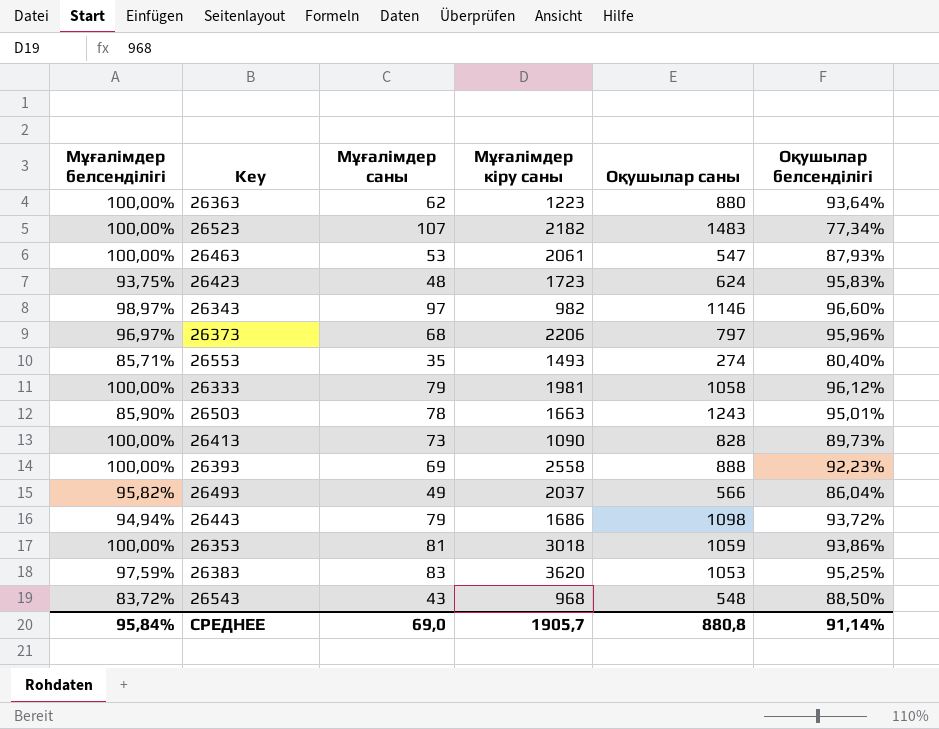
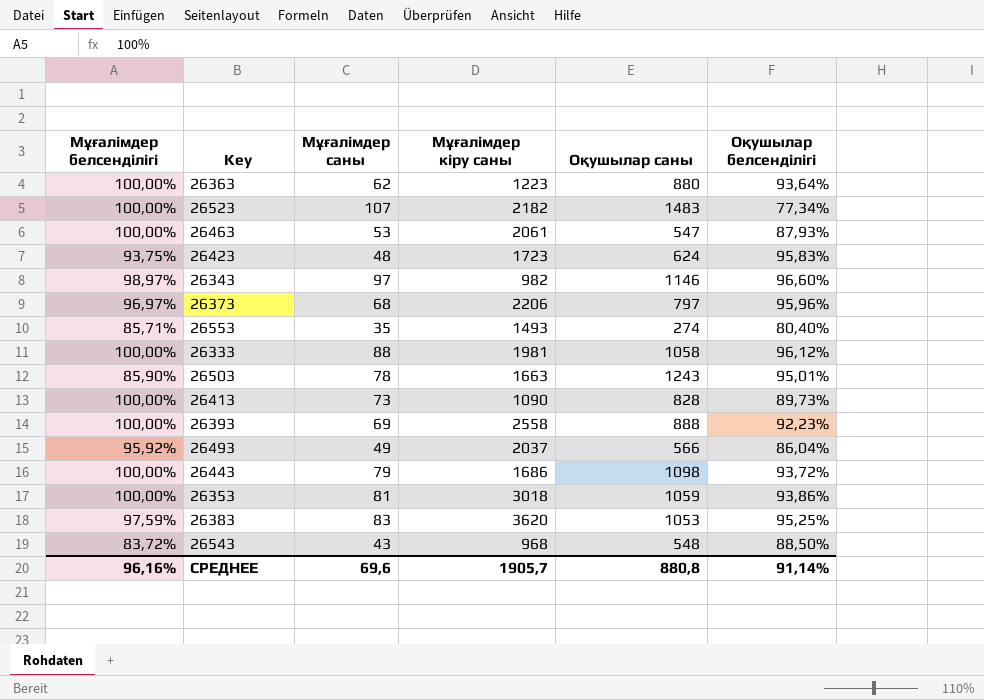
26333 | Мұғалімдер саны: 79 -> 88
26493 | Мұғалімдер белсенділігі: 95,82% -> 95,92%
26443 | Мұғалімдер белсенділігі: 94,94% -> 100,00%
СРЕДНЕЕ | Мұғалімдер белсенділігі: 95,84% -> 96,16%
СРЕДНЕЕ | Мұғалімдер саны: 69,0 -> 69,6

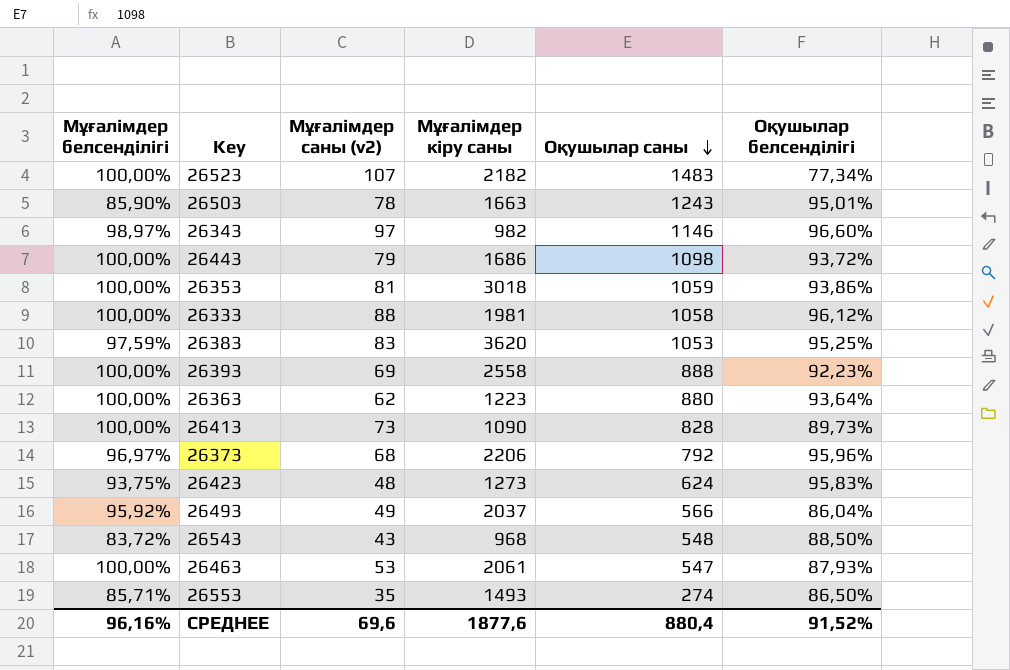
row order: none -> Оқушылар саны descending
column name: Мұғалімдер саны -> Мұғалімдер саны (v2)
26373 | Оқушылар саны: 797 -> 792
26423 | Мұғалімдер кіру саны: 1723 -> 1273
26553 | Оқушылар белсенділігі: 80,40% -> 86,50%
СРЕДНЕЕ | Мұғалімдер кіру саны: 1905,7 -> 1877,6
СРЕДНЕЕ | Оқушылар саны: 880,8 -> 880,4
СРЕДНЕЕ | Оқушылар белсенділігі: 91,14% -> 91,52%

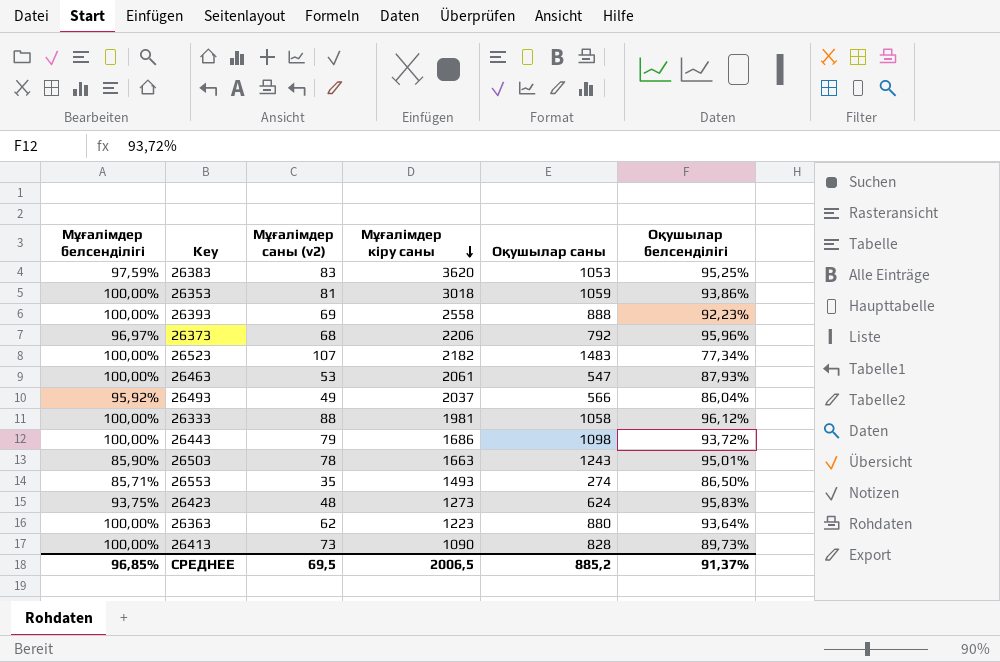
row order: Оқушылар саны descending -> Мұғалімдер кіру саны descending
row 26343: 98,97% | 97 | 982 | 1146 | 96,60% -> none
row 26543: 83,72% | 43 | 968 | 548 | 88,50% -> none
СРЕДНЕЕ | Мұғалімдер белсенділігі: 96,16% -> 96,85%
СРЕДНЕЕ | Мұғалімдер саны (v2): 69,6 -> 69,5
СРЕДНЕЕ | Мұғалімдер кіру саны: 1877,6 -> 2006,5
СРЕДНЕЕ | Оқушылар саны: 880,4 -> 885,2
СРЕДНЕЕ | Оқушылар белсенділігі: 91,52% -> 91,37%

